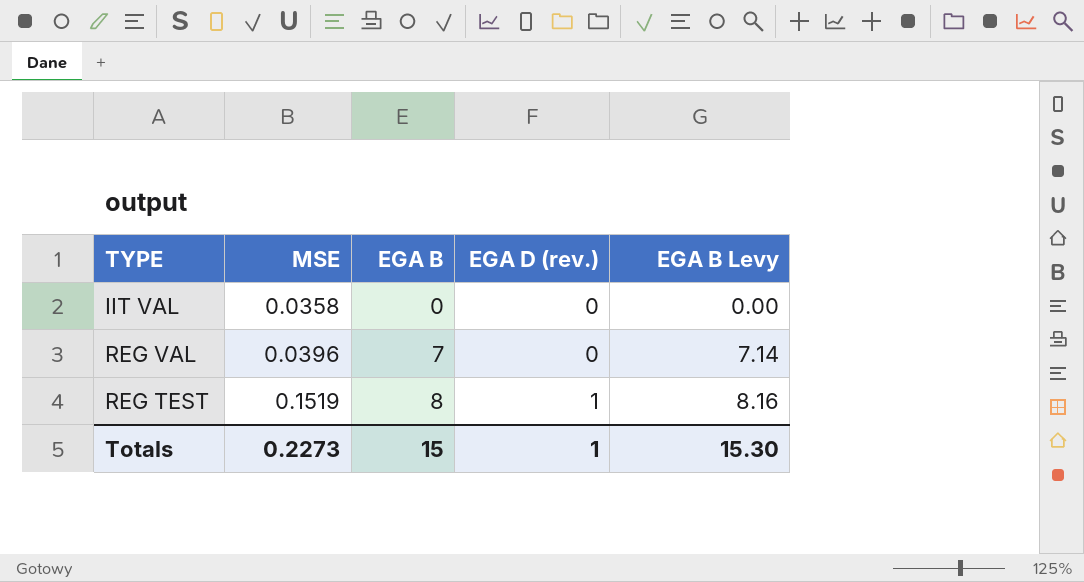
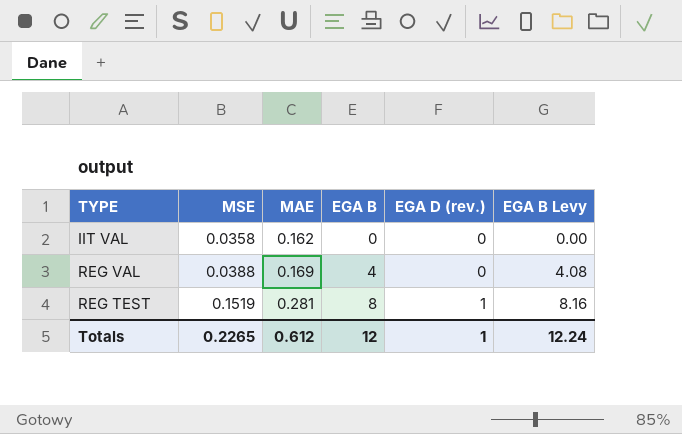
column MAE | position: none -> 3
REG VAL | MSE: 0.0396 -> 0.0388
REG VAL | EGA B: 7 -> 4
REG VAL | EGA B Levy: 7.14 -> 4.08
Totals | MSE: 0.2273 -> 0.2265
Totals | EGA B: 15 -> 12
Totals | EGA B Levy: 15.30 -> 12.24

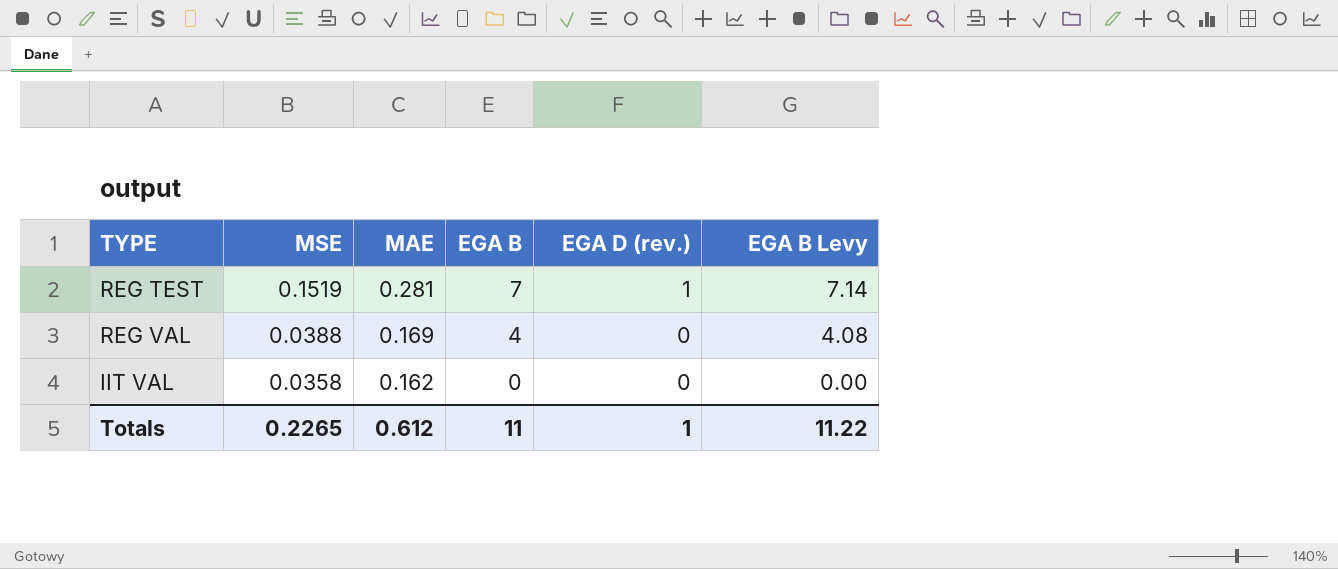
row order: MSE ascending -> MSE descending
REG TEST | EGA B: 8 -> 7
REG TEST | EGA B Levy: 8.16 -> 7.14
Totals | EGA B: 12 -> 11
Totals | EGA B Levy: 12.24 -> 11.22

